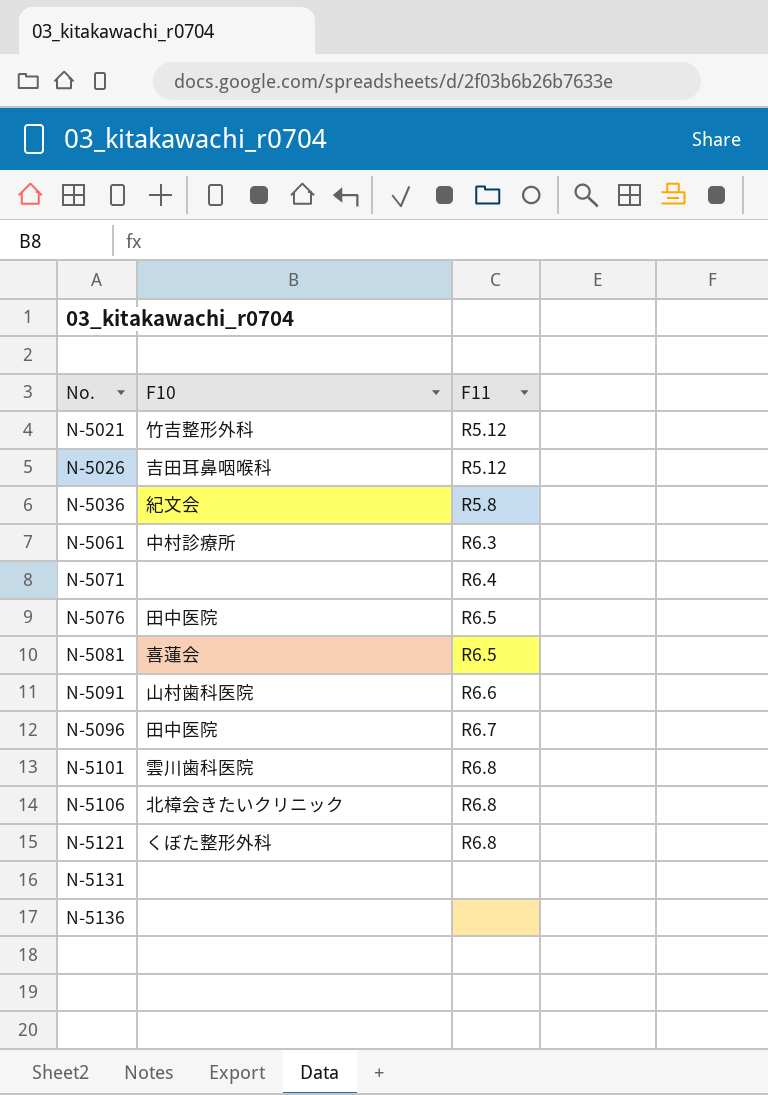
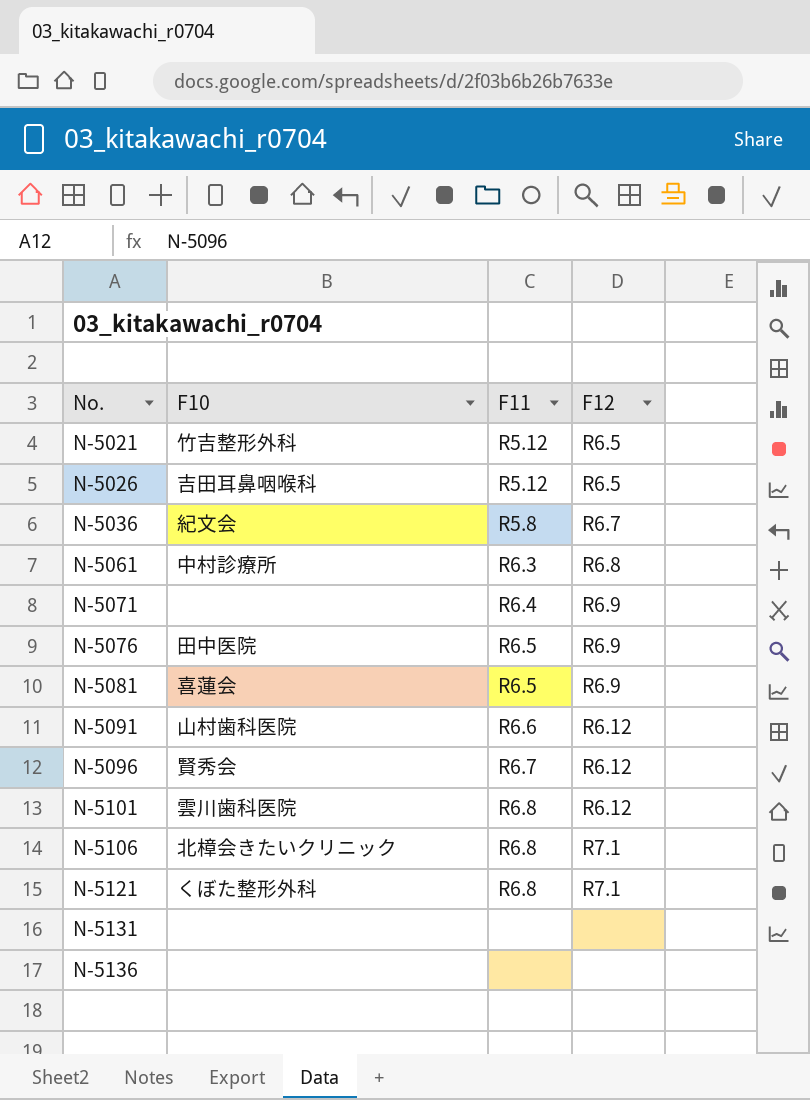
column F12 | position: none -> 4
N-5096 | F10: 田中医院 -> 賢秀会

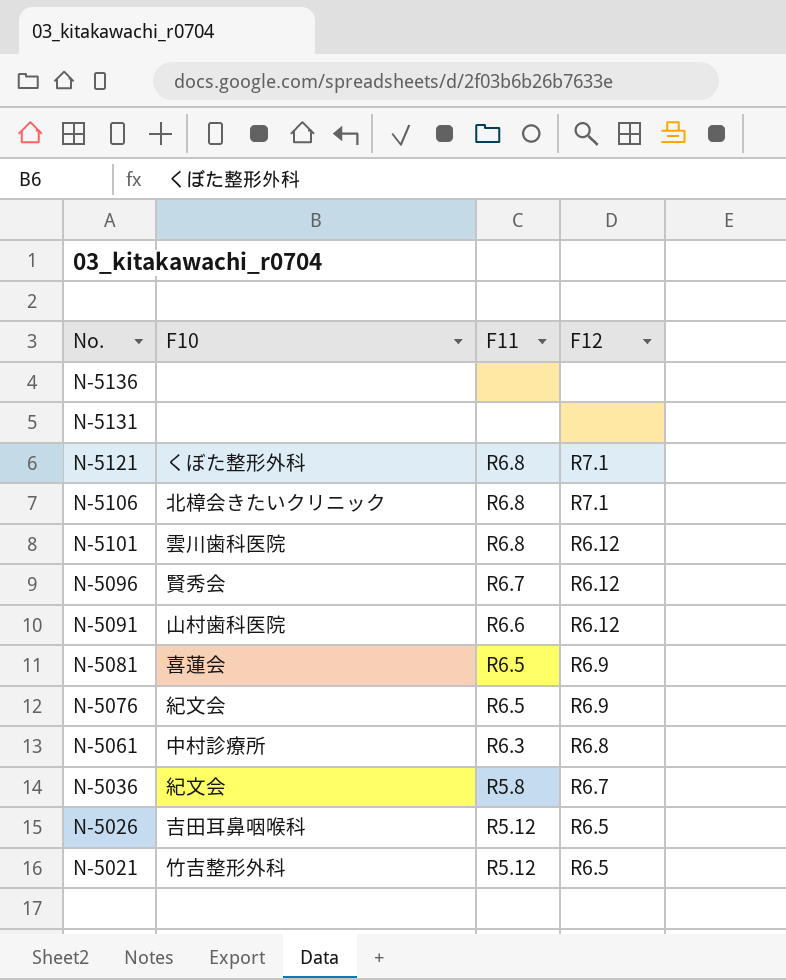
row order: No. ascending -> No. descending
row N-5071: none | R6.4 | R6.9 -> none
N-5076 | F10: 田中医院 -> 紀文会

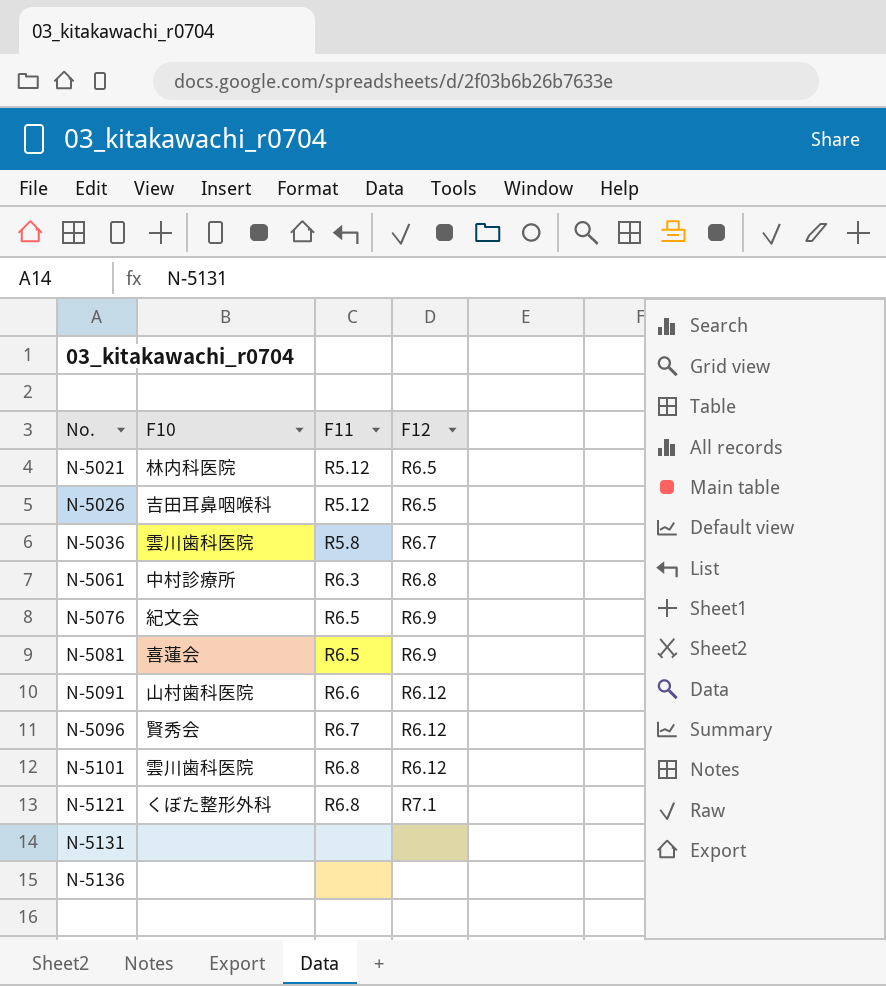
row order: No. descending -> No. ascending
row N-5106: 北樟会きたいクリニック | R6.8 | R7.1 -> none
N-5021 | F10: 竹吉整形外科 -> 林内科医院
N-5036 | F10: 紀文会 -> 雲川歯科医院

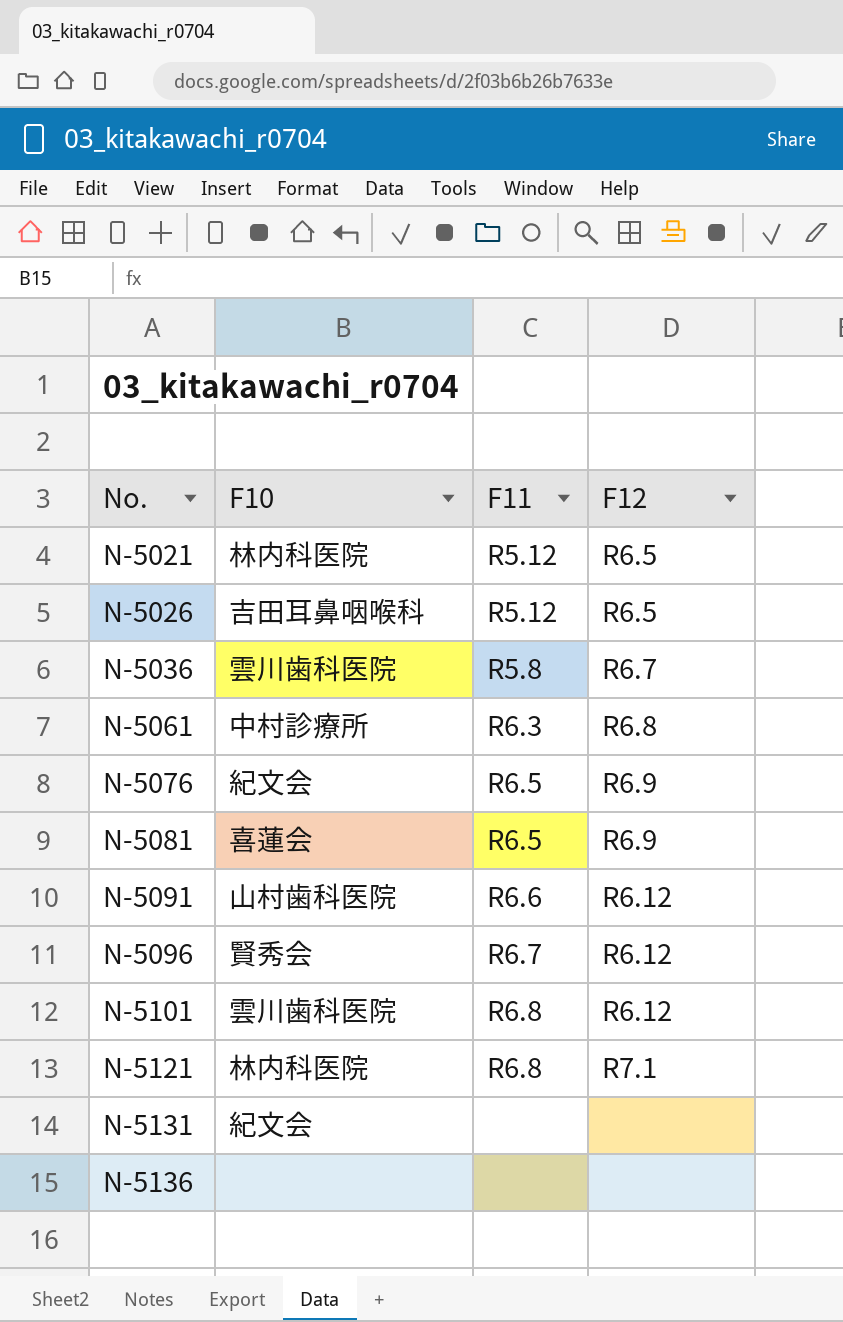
N-5121 | F10: くぼた整形外科 -> 林内科医院
N-5131 | F10: none -> 紀文会

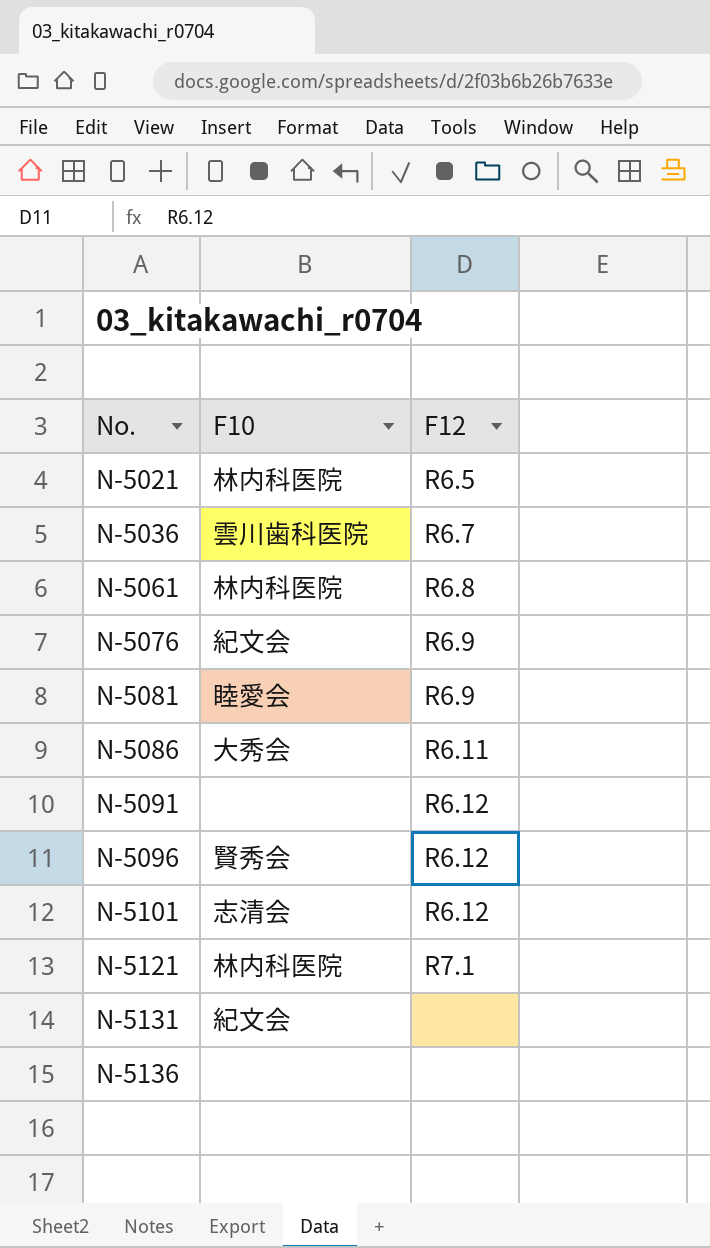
column F11 | position: 3 -> none
row N-5026: 吉田耳鼻咽喉科 | R5.12 | R6.5 -> none
N-5061 | F10: 中村診療所 -> 林内科医院
N-5081 | F10: 喜蓮会 -> 睦愛会
row N-5086: none -> 大秀会 | R6.11
N-5091 | F10: 山村歯科医院 -> none
N-5101 | F10: 雲川歯科医院 -> 志清会

